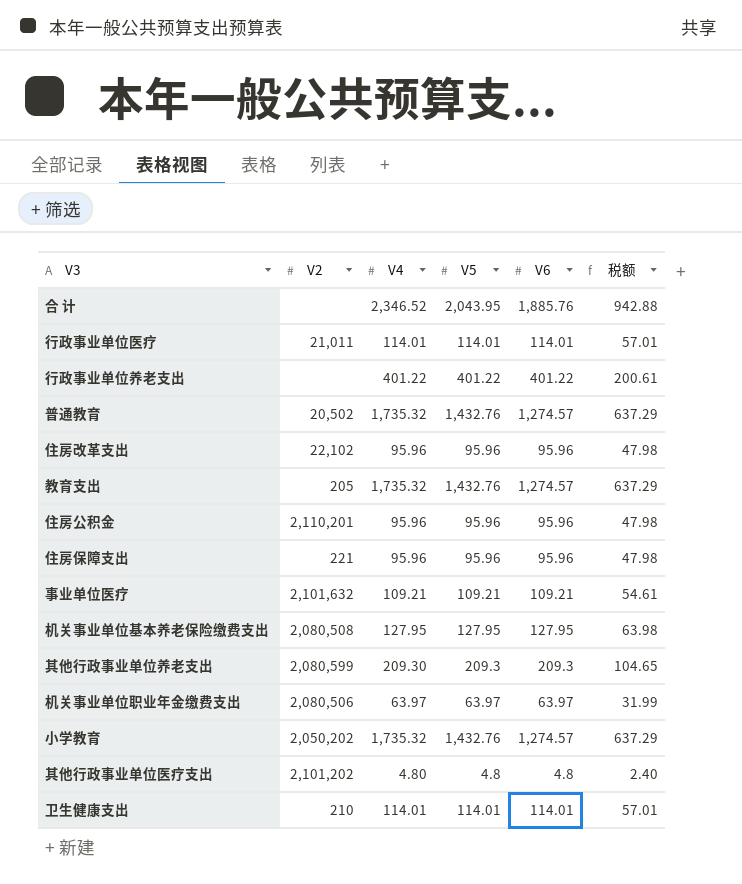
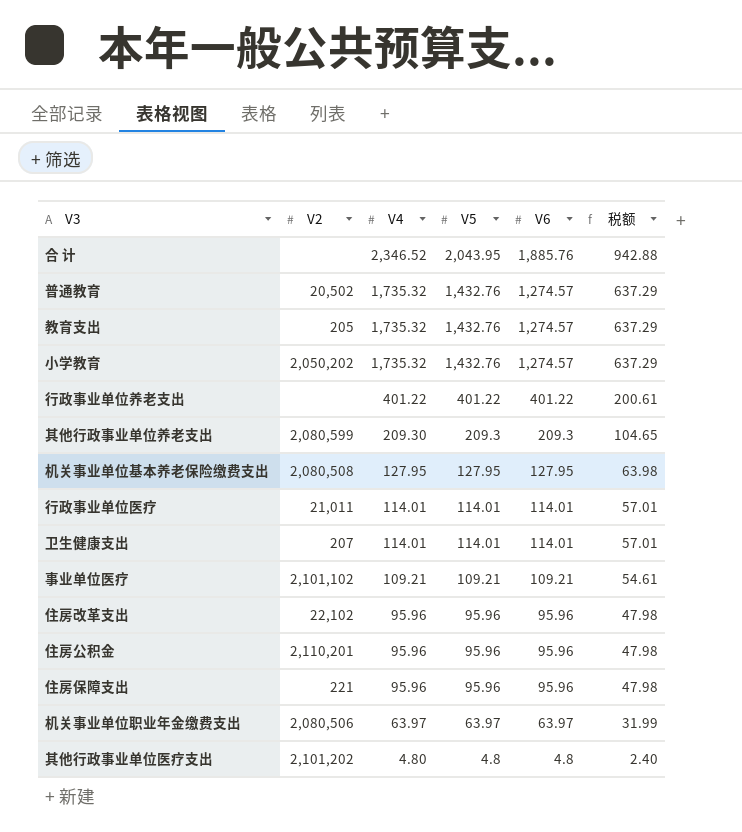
row order: none -> V4 descending
卫生健康支出 | V2: 210 -> 207
事业单位医疗 | V2: 2,101,632 -> 2,101,102

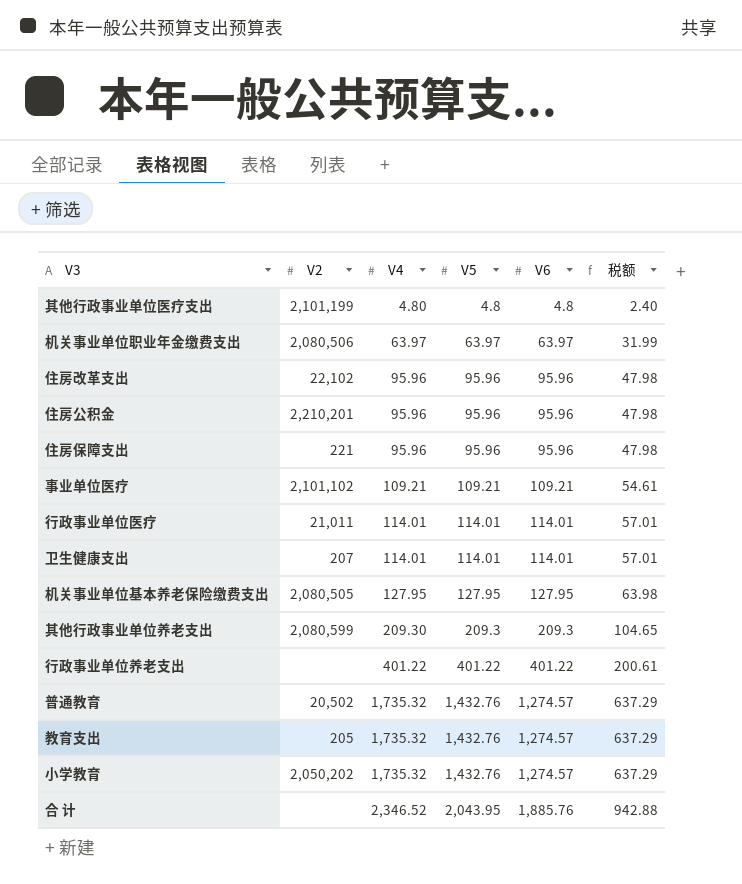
row order: V4 descending -> V4 ascending
其他行政事业单位医疗支出 | V2: 2,101,202 -> 2,101,199
住房公积金 | V2: 2,110,201 -> 2,210,201
机关事业单位基本养老保险缴费支出 | V2: 2,080,508 -> 2,080,505

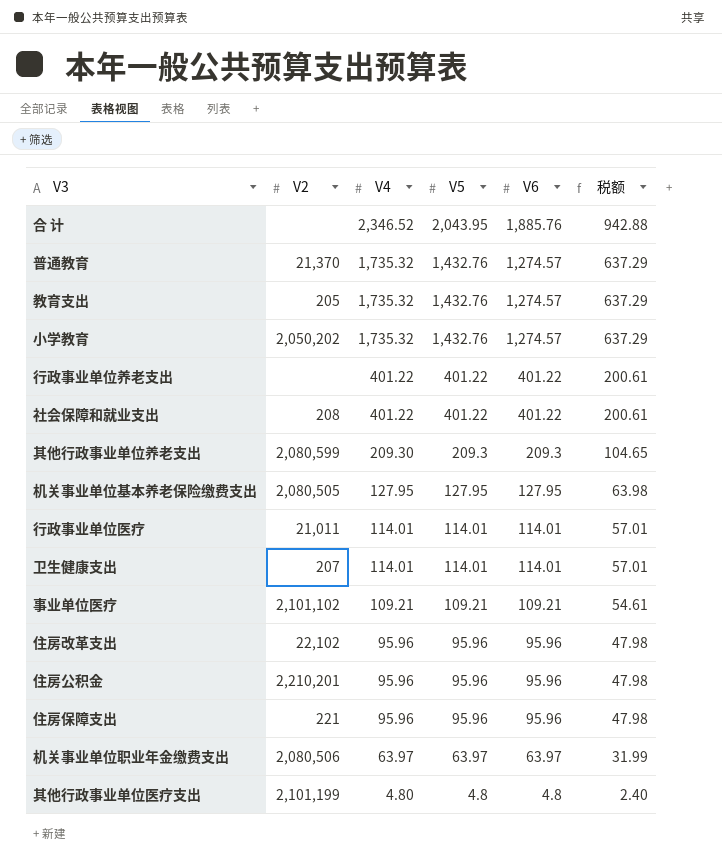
row order: V4 ascending -> V4 descending
普通教育 | V2: 20,502 -> 21,370
row 社会保障和就业支出: none -> 208 | 401.22 | 401.22 | 401.22 | 200.61

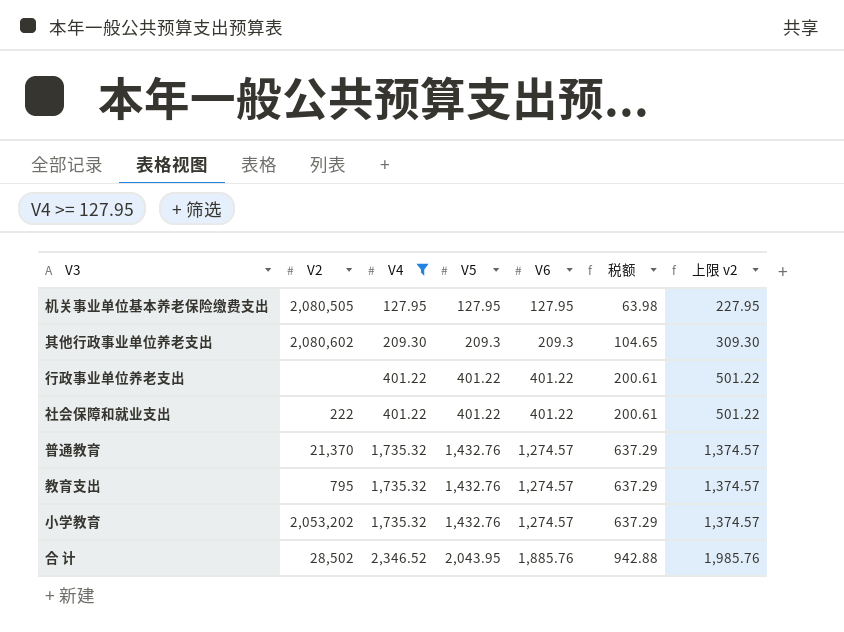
filter: none -> V4 >= 127.95
row order: V4 descending -> V4 ascending
column 上限 v2 | formula: none -> [V6] + 100
其他行政事业单位养老支出 | V2: 2,080,599 -> 2,080,602
社会保障和就业支出 | V2: 208 -> 222
教育支出 | V2: 205 -> 795
小学教育 | V2: 2,050,202 -> 2,053,202
合 计 | V2: none -> 28,502

